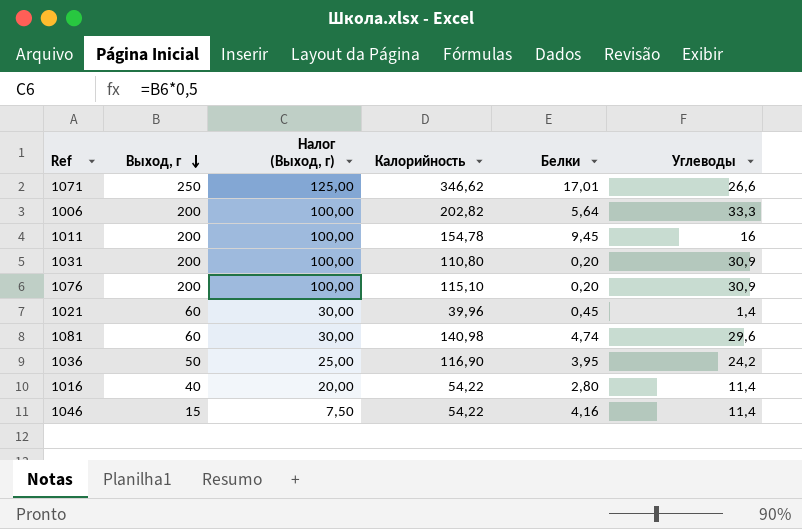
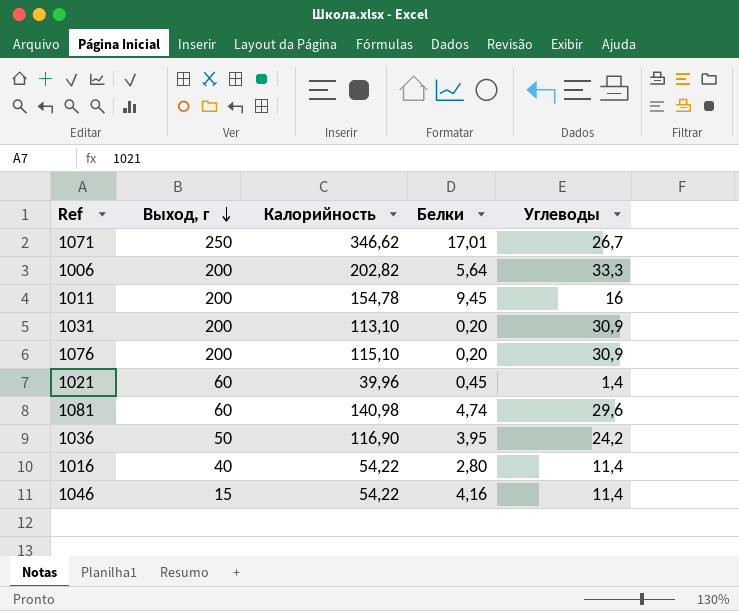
column Налог (Выход, г) | formula: [Выход, г] * 0,5 -> none
1071 | Углеводы: 26,6 -> 26,7
1031 | Калорийность: 110,80 -> 113,10

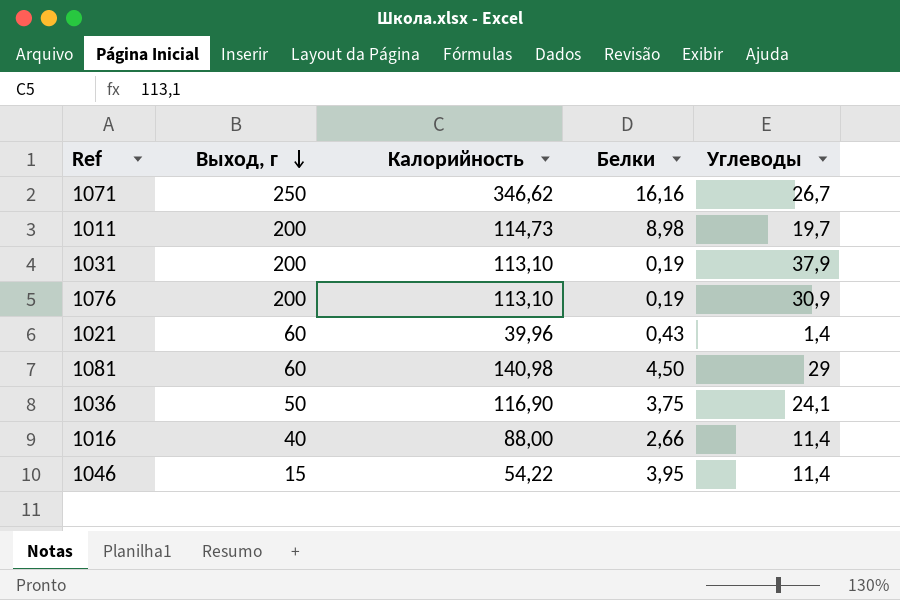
row 1006: 200 | 202,82 | 5,64 | 33,3 -> none
1071 | Белки: 17,01 -> 16,16
1011 | Калорийность: 154,78 -> 114,73
1011 | Белки: 9,45 -> 8,98
1011 | Углеводы: 16 -> 19,7
1031 | Белки: 0,20 -> 0,19
1031 | Углеводы: 30,9 -> 37,9
1076 | Калорийность: 115,10 -> 113,10
1076 | Белки: 0,20 -> 0,19
1021 | Белки: 0,45 -> 0,43
1081 | Белки: 4,74 -> 4,50
1081 | Углеводы: 29,6 -> 29
1036 | Белки: 3,95 -> 3,75
1036 | Углеводы: 24,2 -> 24,1
1016 | Калорийность: 54,22 -> 88,00
1016 | Белки: 2,80 -> 2,66
1046 | Белки: 4,16 -> 3,95

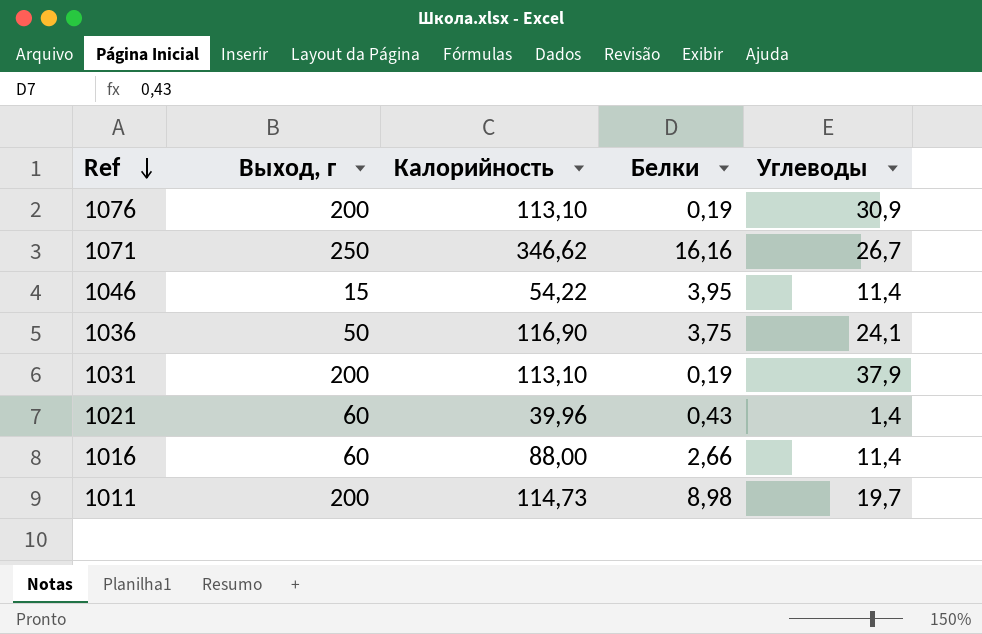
row order: Выход, г descending -> Ref descending
row 1081: 60 | 140,98 | 4,50 | 29 -> none
1016 | Выход, г: 40 -> 60

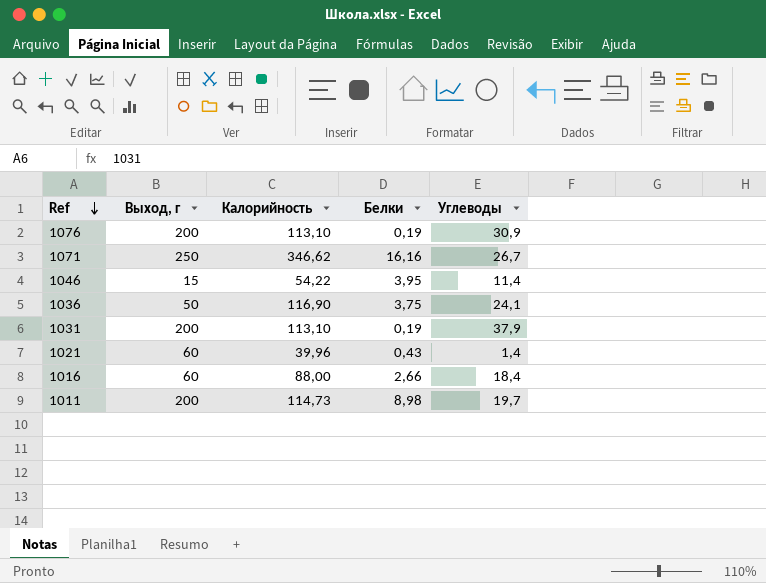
1016 | Углеводы: 11,4 -> 18,4

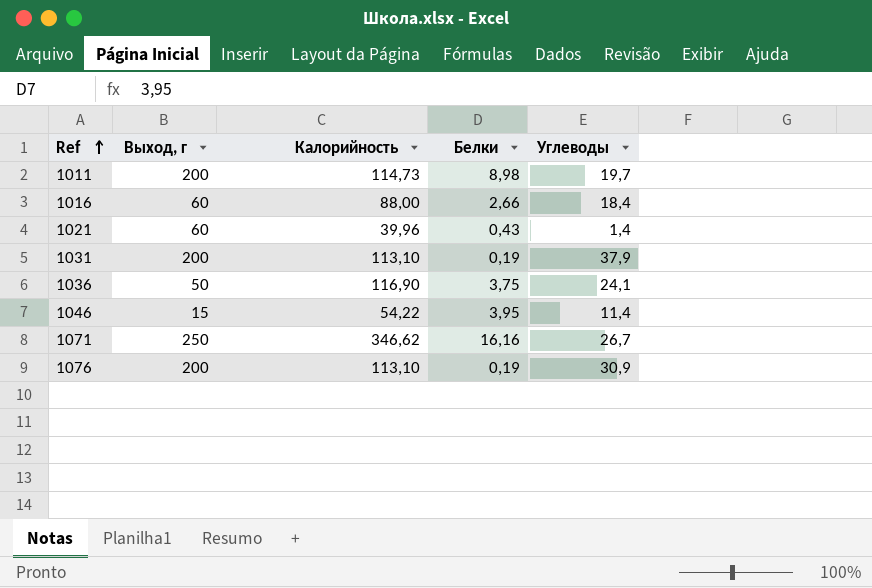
row order: Ref descending -> Ref ascending

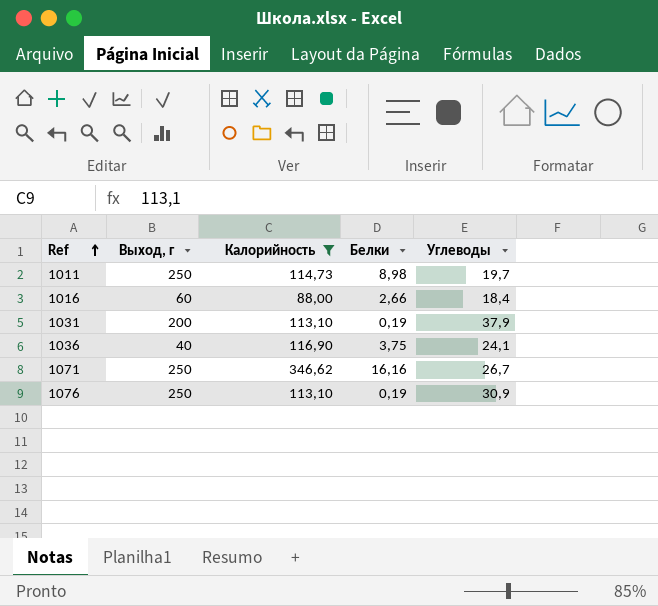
filter: none -> Калорийность >= 88,00
1011 | Выход, г: 200 -> 250
1036 | Выход, г: 50 -> 40
1076 | Выход, г: 200 -> 250

